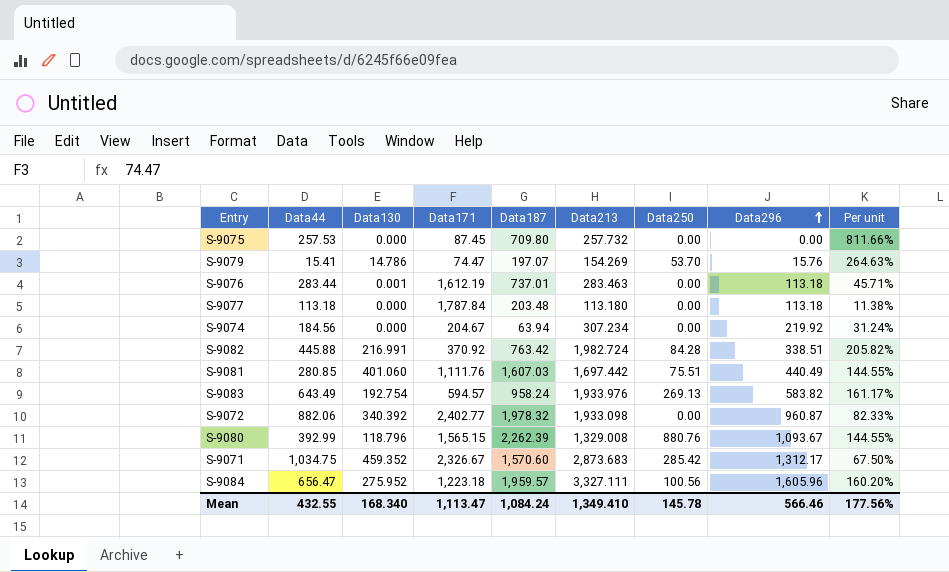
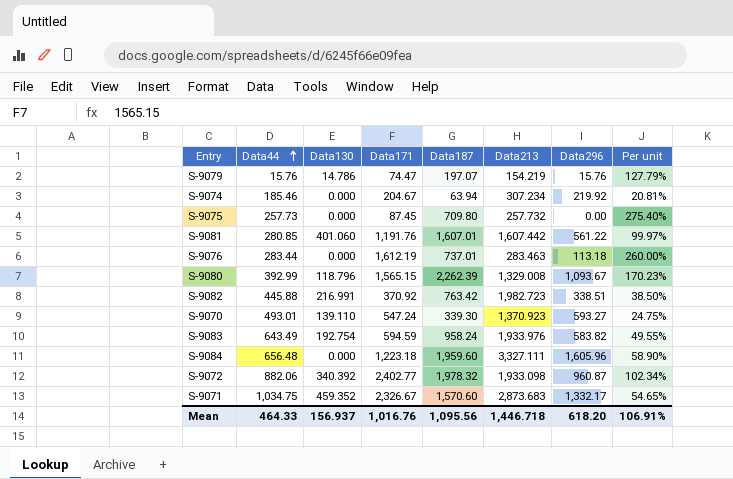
row order: Data296 ascending -> Data44 ascending
column Data250 | position: 7 -> none
column Per unit | formula: [Data187] / [Data171] -> [Data187] / [Data213]
row S-9077: 113.18 | 0.000 | 1,787.84 | 203.48 | 113.180 | 0.00 | 113.18 | 11.38% -> none
S-9079 | Data44: 15.41 -> 15.76
S-9079 | Data213: 154.269 -> 154.219
S-9074 | Data44: 184.56 -> 185.46
S-9075 | Data44: 257.53 -> 257.73
S-9081 | Data171: 1,111.76 -> 1,191.76
S-9081 | Data187: 1,607.03 -> 1,607.01
S-9081 | Data213: 1,697.442 -> 1,607.442
S-9081 | Data296: 440.49 -> 561.22
S-9076 | Data130: 0.001 -> 0.000
S-9082 | Data213: 1,982.724 -> 1,982.723
row S-9070: none -> 493.01 | 139.110 | 547.24 | 339.30 | 1,370.923 | 593.27 | 24.75%
S-9083 | Data171: 594.57 -> 594.59
S-9084 | Data44: 656.47 -> 656.48
S-9084 | Data130: 275.952 -> 0.000
S-9084 | Data187: 1,959.57 -> 1,959.60
S-9071 | Data296: 1,312.17 -> 1,332.17
Mean | Data44: 432.55 -> 464.33
Mean | Data130: 168.340 -> 156.937
Mean | Data171: 1,113.47 -> 1,016.76
Mean | Data187: 1,084.24 -> 1,095.56
Mean | Data213: 1,349.410 -> 1,446.718
Mean | Data296: 566.46 -> 618.20
Mean | Per unit: 177.56% -> 106.91%

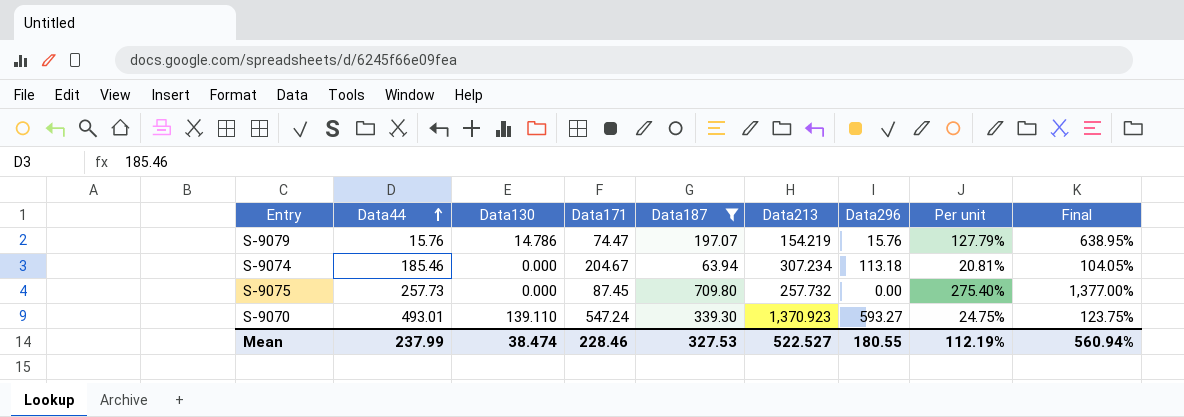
filter: none -> Data187 <= 709.80
column Final | formula: none -> [Per unit] * 5
S-9074 | Data296: 219.92 -> 113.18
Mean | Data44: 464.33 -> 237.99
Mean | Data130: 156.937 -> 38.474
Mean | Data171: 1,016.76 -> 228.46
Mean | Data187: 1,095.56 -> 327.53
Mean | Data213: 1,446.718 -> 522.527
Mean | Data296: 618.20 -> 180.55
Mean | Per unit: 106.91% -> 112.19%

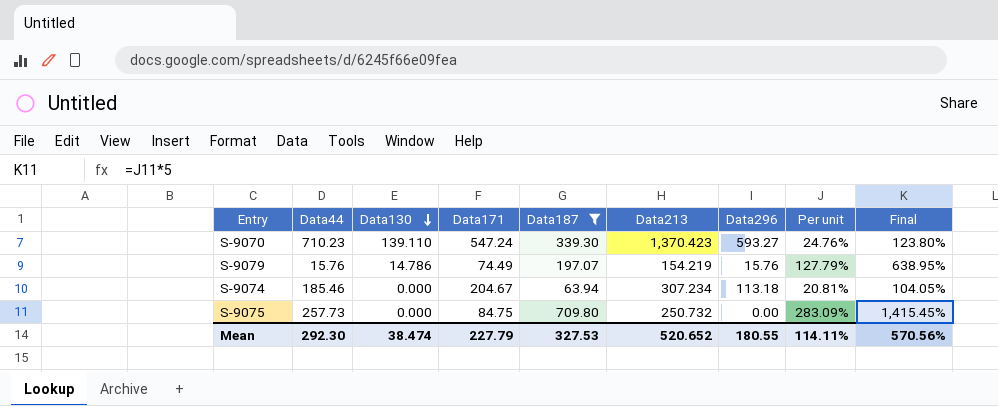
row order: Data44 ascending -> Data130 descending
S-9070 | Data44: 493.01 -> 710.23
S-9070 | Data213: 1,370.923 -> 1,370.423
S-9070 | Per unit: 24.75% -> 24.76%
S-9070 | Final: 123.75% -> 123.80%
S-9079 | Data171: 74.47 -> 74.49
S-9075 | Data171: 87.45 -> 84.75
S-9075 | Data213: 257.732 -> 250.732
S-9075 | Per unit: 275.40% -> 283.09%
S-9075 | Final: 1,377.00% -> 1,415.45%
Mean | Data44: 237.99 -> 292.30
Mean | Data171: 228.46 -> 227.79
Mean | Data213: 522.527 -> 520.652
Mean | Per unit: 112.19% -> 114.11%
Mean | Final: 560.94% -> 570.56%

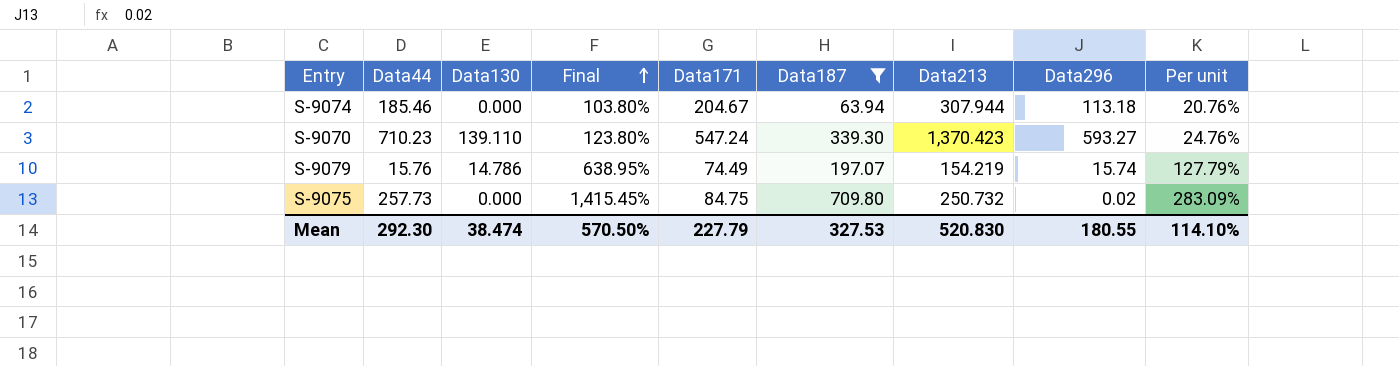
row order: Data130 descending -> Final ascending
column Final | position: 9 -> 4
S-9074 | Final: 104.05% -> 103.80%
S-9074 | Data213: 307.234 -> 307.944
S-9074 | Per unit: 20.81% -> 20.76%
S-9079 | Data296: 15.76 -> 15.74
S-9075 | Data296: 0.00 -> 0.02
Mean | Final: 570.56% -> 570.50%
Mean | Data213: 520.652 -> 520.830
Mean | Per unit: 114.11% -> 114.10%

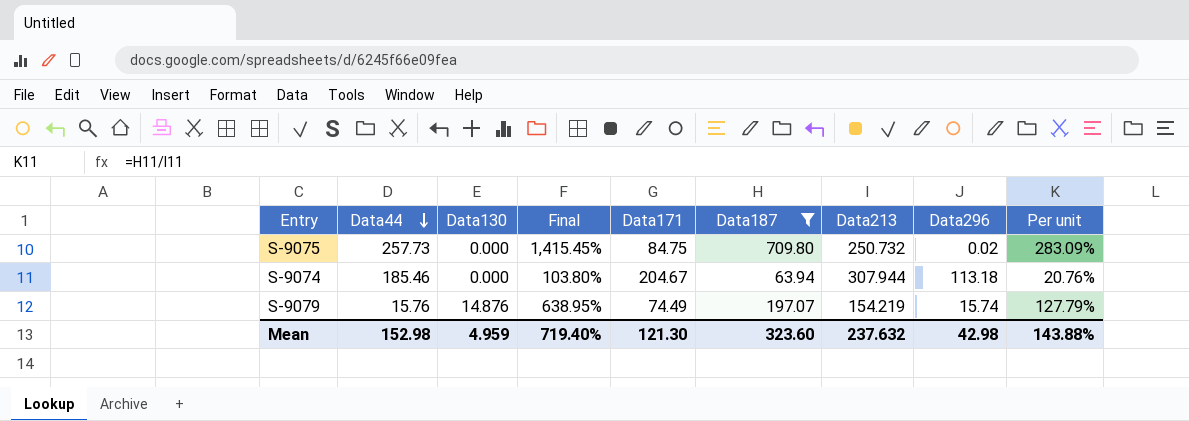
row order: Final ascending -> Data44 descending
row S-9070: 710.23 | 139.110 | 123.80% | 547.24 | 339.30 | 1,370.423 | 593.27 | 24.76% -> none
S-9079 | Data130: 14.786 -> 14.876
Mean | Data44: 292.30 -> 152.98
Mean | Data130: 38.474 -> 4.959
Mean | Final: 570.50% -> 719.40%
Mean | Data171: 227.79 -> 121.30
Mean | Data187: 327.53 -> 323.60
Mean | Data213: 520.830 -> 237.632
Mean | Data296: 180.55 -> 42.98
Mean | Per unit: 114.10% -> 143.88%

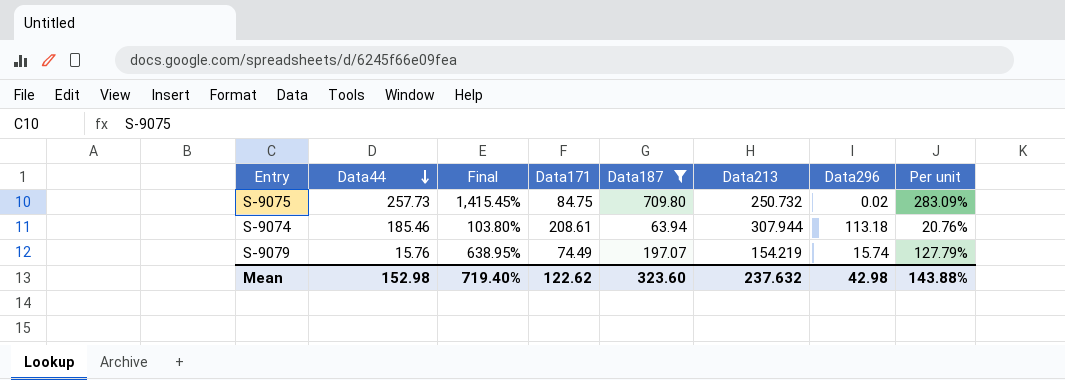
column Data130 | position: 3 -> none
S-9074 | Data171: 204.67 -> 208.61
Mean | Data171: 121.30 -> 122.62

